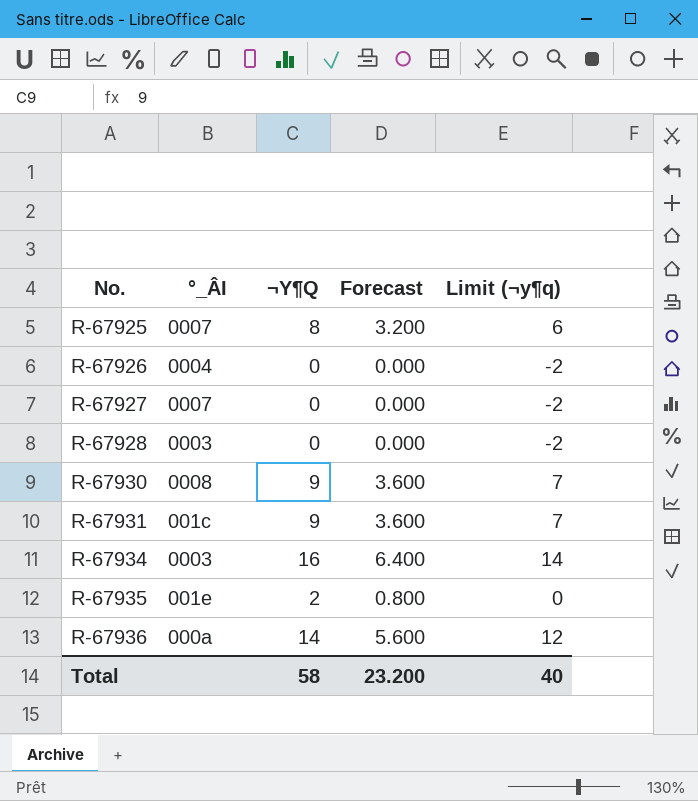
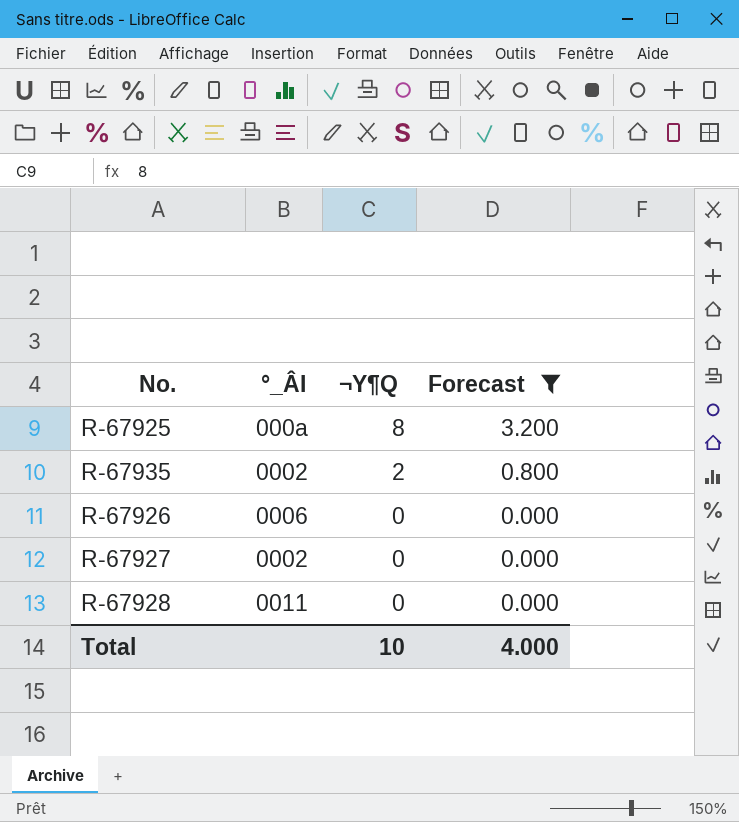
filter: none -> Forecast <= 3.200
row order: No. ascending -> ¬Y¶Q descending
column Limit (¬y¶q) | formula: [¬Y¶Q] - 2 -> none
R-67925 | °_ÂI: 0007 -> 000a
R-67935 | °_ÂI: 001e -> 0002
R-67926 | °_ÂI: 0004 -> 0006
R-67927 | °_ÂI: 0007 -> 0002
R-67928 | °_ÂI: 0003 -> 0011
Total | ¬Y¶Q: 58 -> 10
Total | Forecast: 23.200 -> 4.000

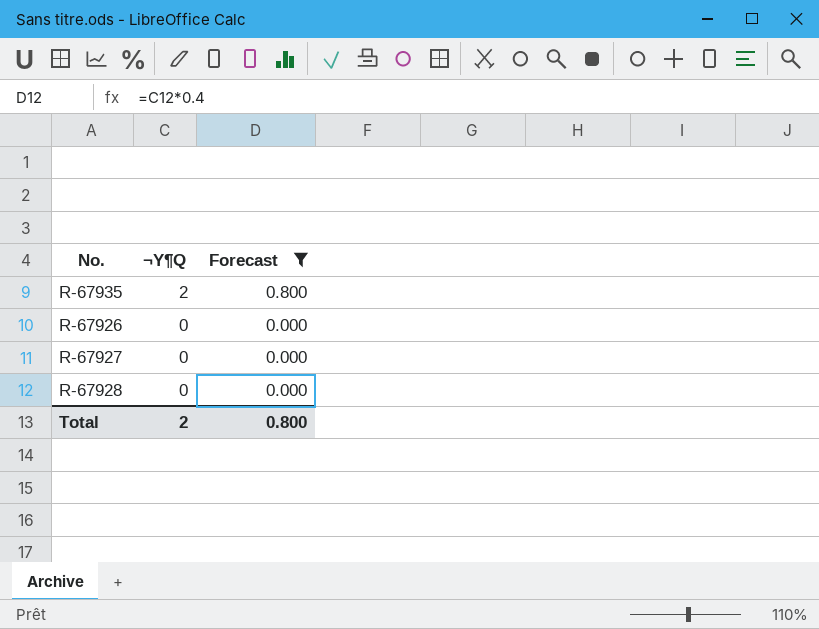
column °_ÂI | position: 2 -> none
row R-67925: 000a | 8 | 3.200 -> none
Total | ¬Y¶Q: 10 -> 2
Total | Forecast: 4.000 -> 0.800

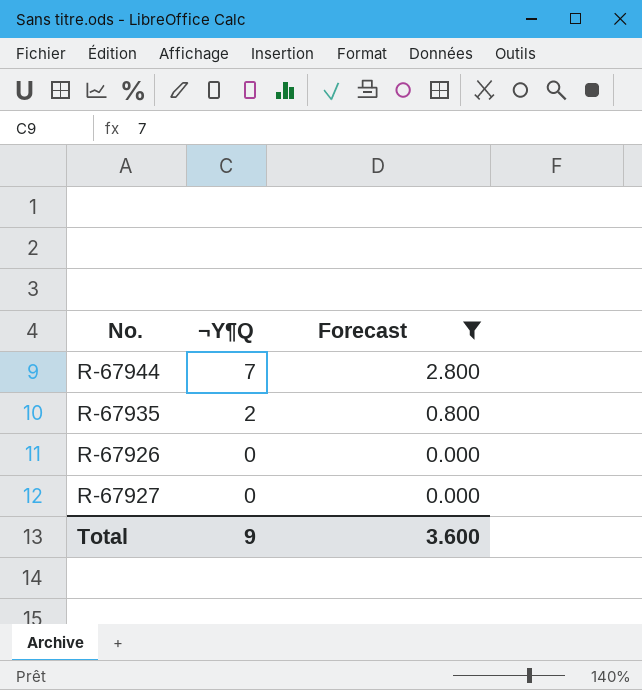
row R-67928: 0 | 0.000 -> none
row R-67944: none -> 7 | 2.800
Total | ¬Y¶Q: 2 -> 9
Total | Forecast: 0.800 -> 3.600

